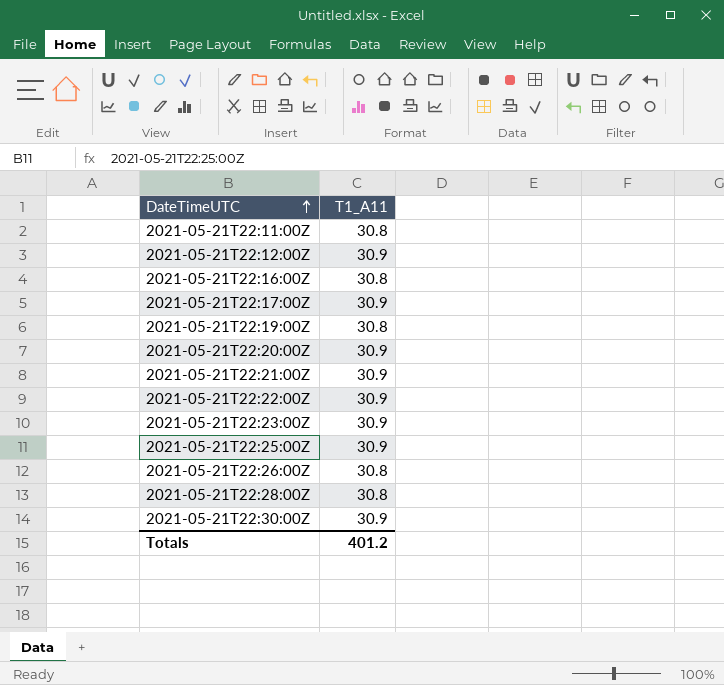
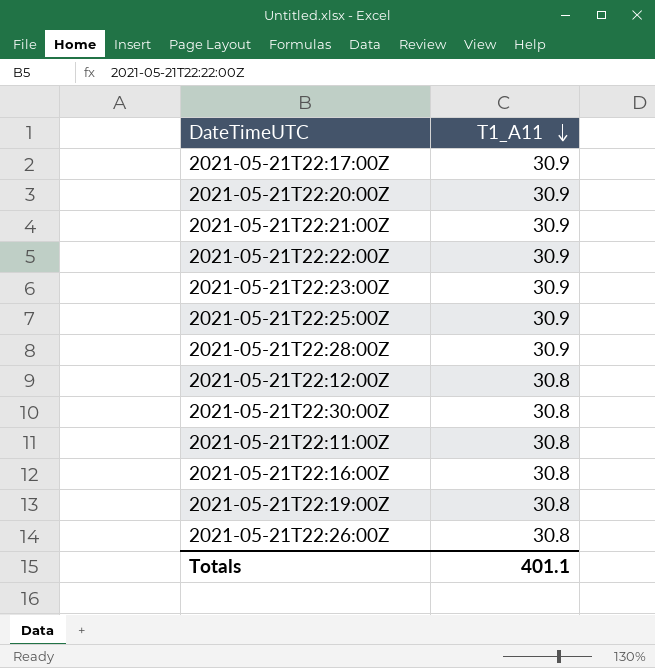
row order: DateTimeUTC ascending -> T1_A11 descending
2021-05-21T22:28:00Z | T1_A11: 30.8 -> 30.9
2021-05-21T22:12:00Z | T1_A11: 30.9 -> 30.8
2021-05-21T22:30:00Z | T1_A11: 30.9 -> 30.8
Totals | T1_A11: 401.2 -> 401.1

